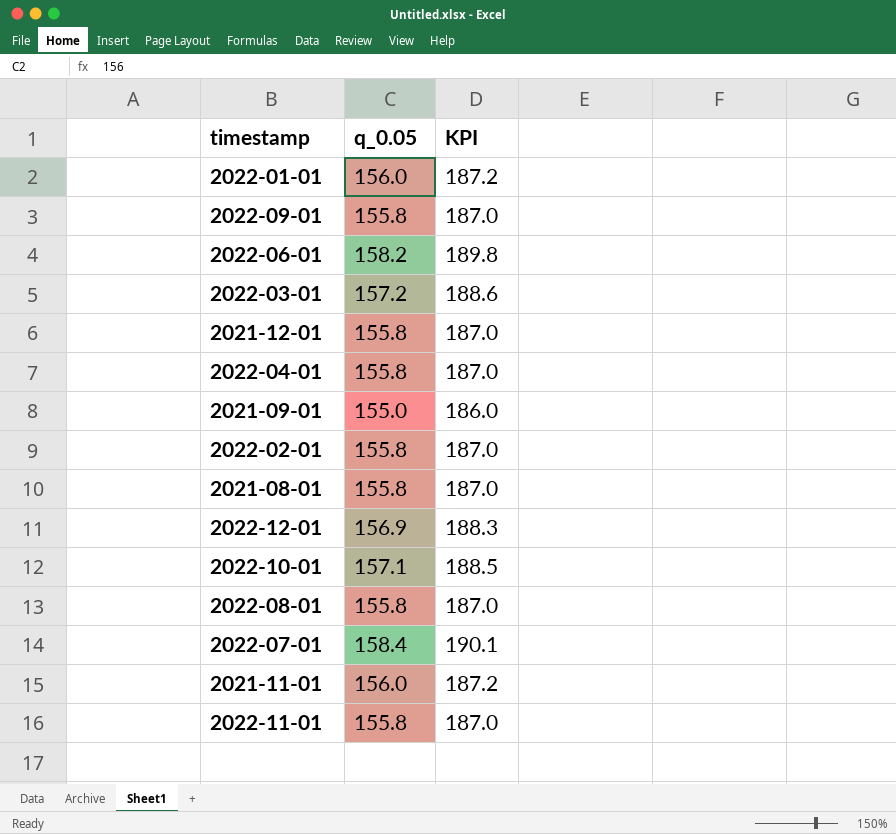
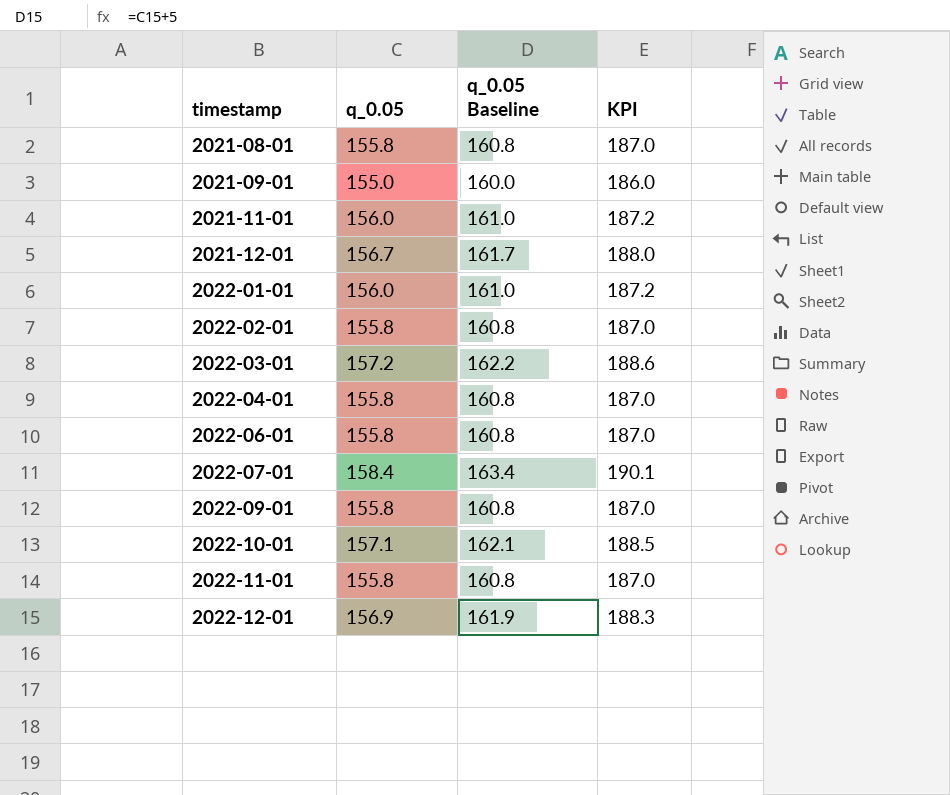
row order: none -> timestamp ascending
column q_0.05 Baseline | formula: none -> [q_0.05] + 5
row 2022-08-01: 155.8 | 187.0 -> none
2021-12-01 | q_0.05: 155.8 -> 156.7
2021-12-01 | KPI: 187.0 -> 188.0
2022-06-01 | q_0.05: 158.2 -> 155.8
2022-06-01 | KPI: 189.8 -> 187.0

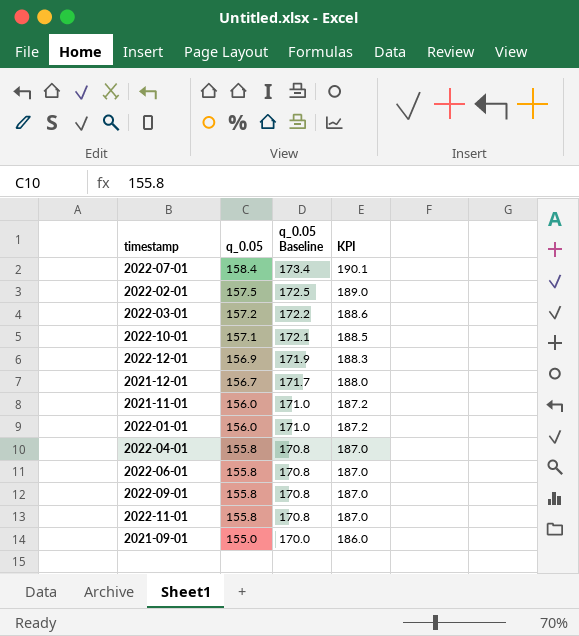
row order: timestamp ascending -> q_0.05 descending
column q_0.05 Baseline | formula: [q_0.05] + 5 -> [q_0.05] + 15
row 2021-08-01: 155.8 | 160.8 | 187.0 -> none
2022-02-01 | q_0.05: 155.8 -> 157.5
2022-02-01 | KPI: 187.0 -> 189.0

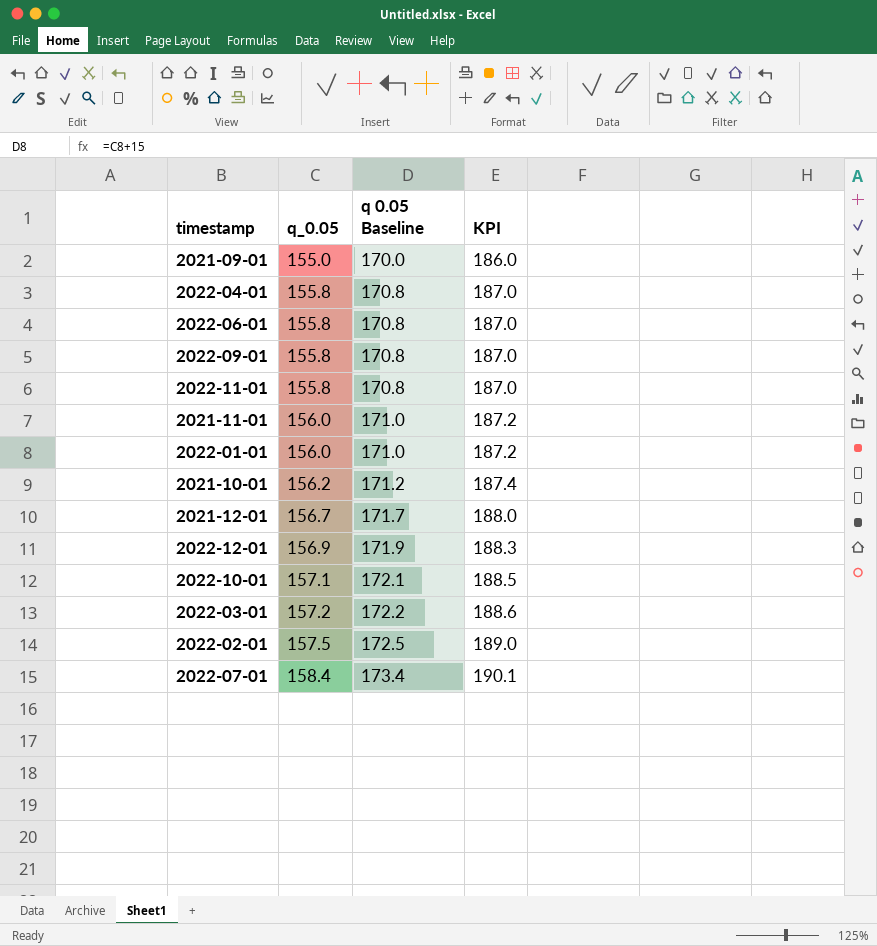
row order: q_0.05 descending -> q_0.05 ascending
column name: q_0.05 Baseline -> q 0.05 Baseline
row 2021-10-01: none -> 156.2 | 171.2 | 187.4

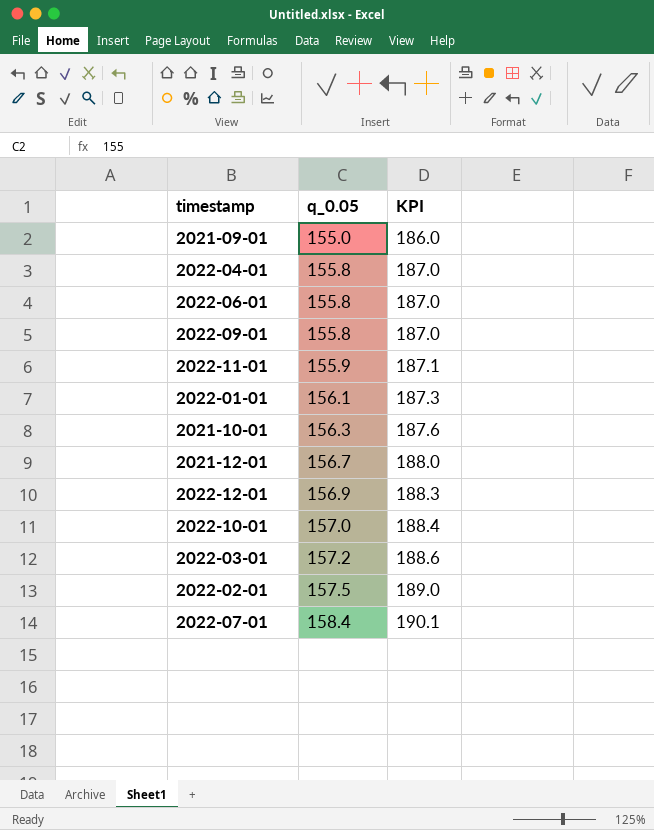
column q 0.05 Baseline | formula: [q_0.05] + 15 -> none
row 2021-11-01: 156.0 | 171.0 | 187.2 -> none
2022-11-01 | q_0.05: 155.8 -> 155.9
2022-11-01 | KPI: 187.0 -> 187.1
2022-01-01 | q_0.05: 156.0 -> 156.1
2022-01-01 | KPI: 187.2 -> 187.3
2021-10-01 | q_0.05: 156.2 -> 156.3
2021-10-01 | KPI: 187.4 -> 187.6
2022-10-01 | q_0.05: 157.1 -> 157.0
2022-10-01 | KPI: 188.5 -> 188.4

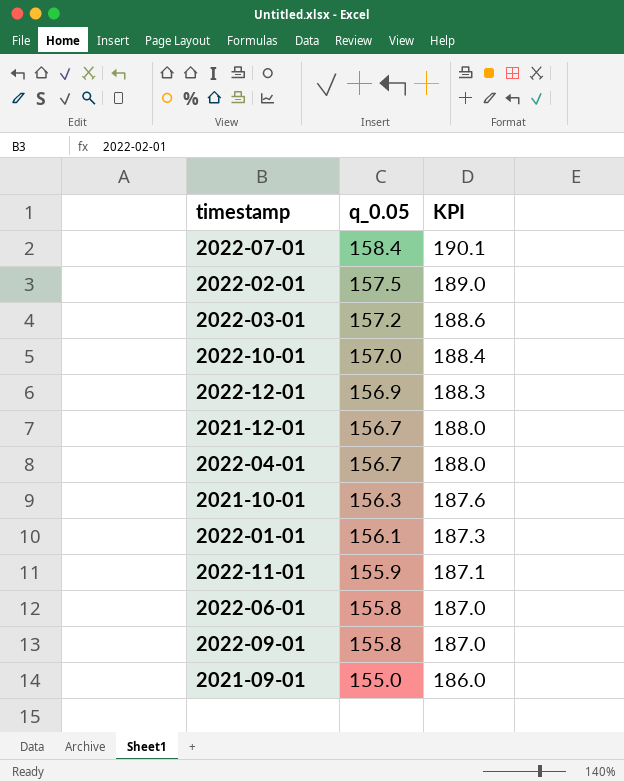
row order: q_0.05 ascending -> q_0.05 descending
2022-04-01 | q_0.05: 155.8 -> 156.7
2022-04-01 | KPI: 187.0 -> 188.0

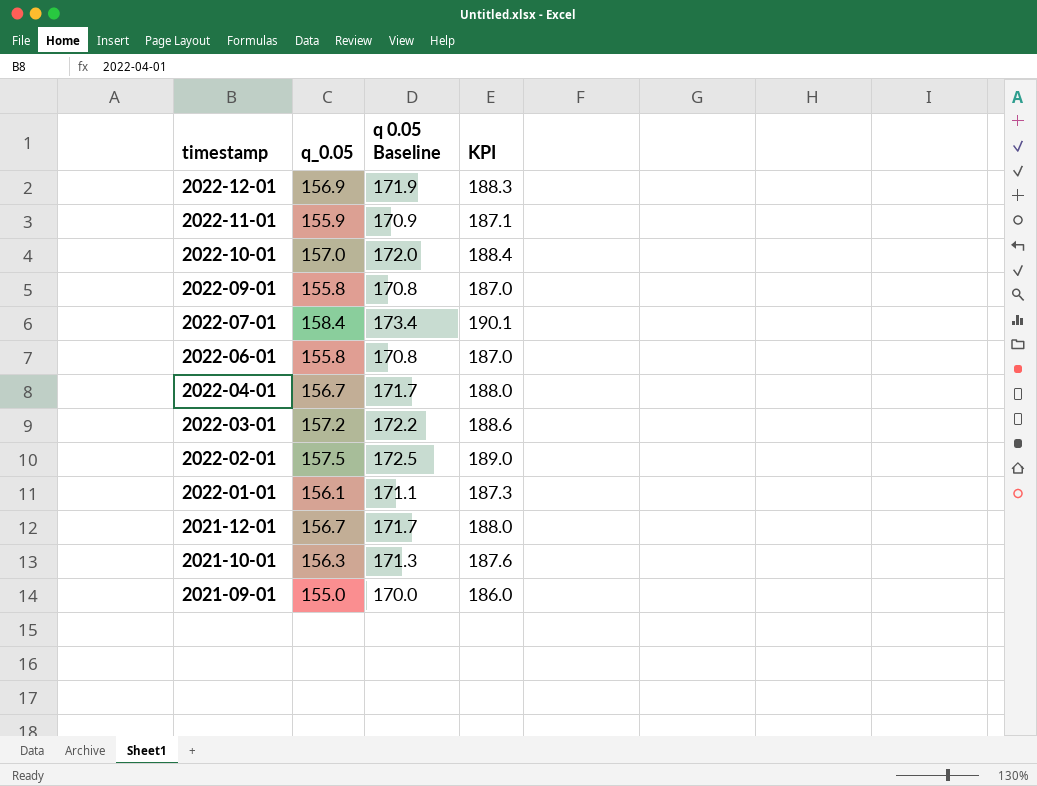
row order: q_0.05 descending -> timestamp descending
column q 0.05 Baseline | formula: none -> [q_0.05] + 15

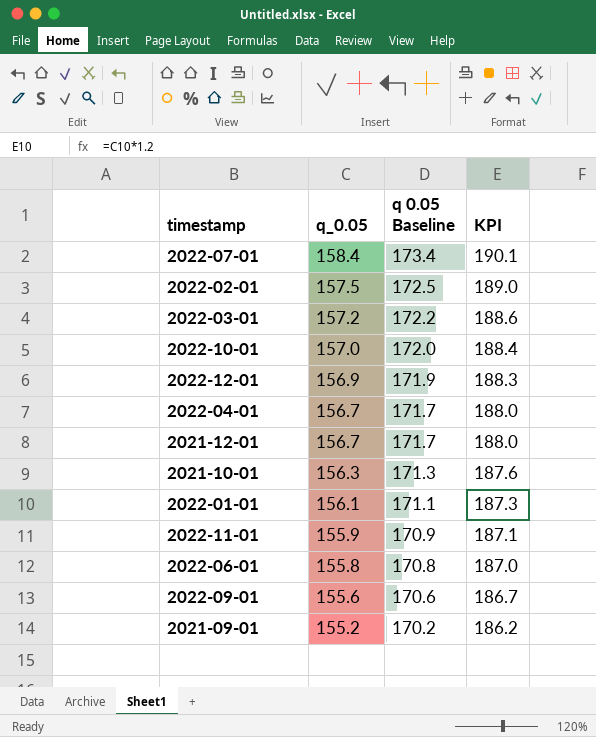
row order: timestamp descending -> q_0.05 descending
2022-09-01 | q_0.05: 155.8 -> 155.6
2022-09-01 | q 0.05 Baseline: 170.8 -> 170.6
2022-09-01 | KPI: 187.0 -> 186.7
2021-09-01 | q_0.05: 155.0 -> 155.2
2021-09-01 | q 0.05 Baseline: 170.0 -> 170.2
2021-09-01 | KPI: 186.0 -> 186.2

